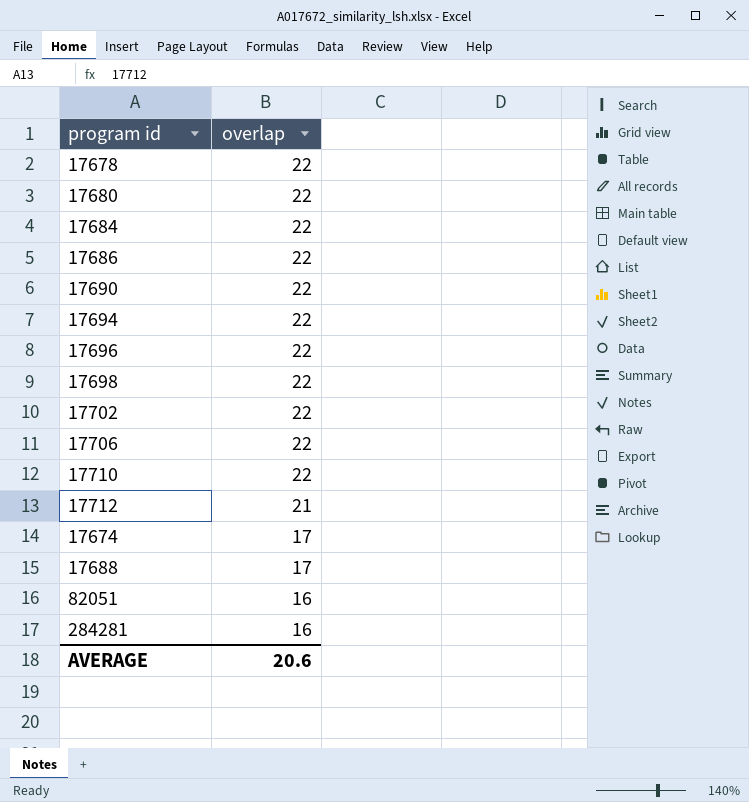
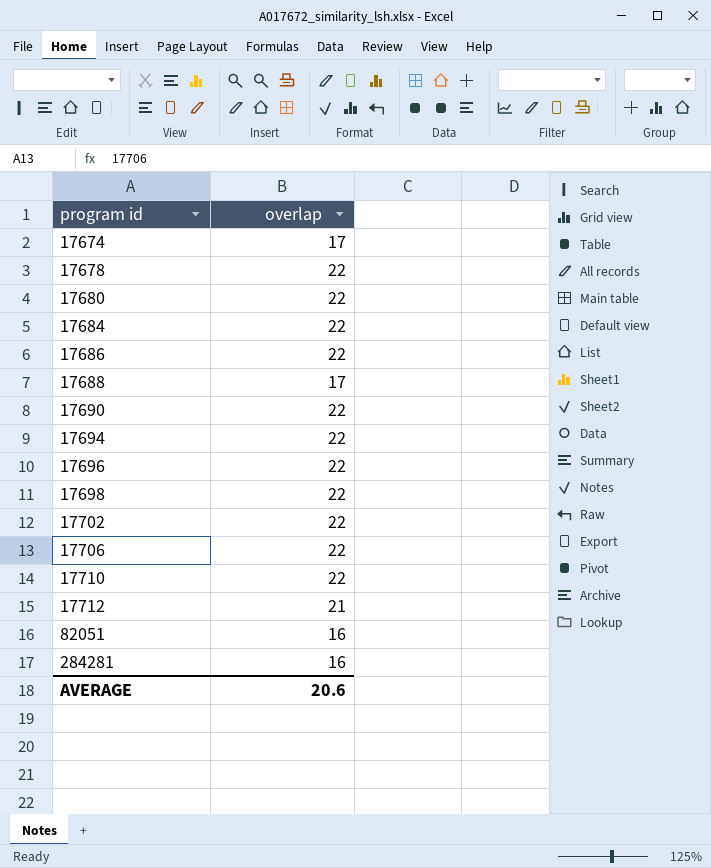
row order: overlap descending -> program id ascending

